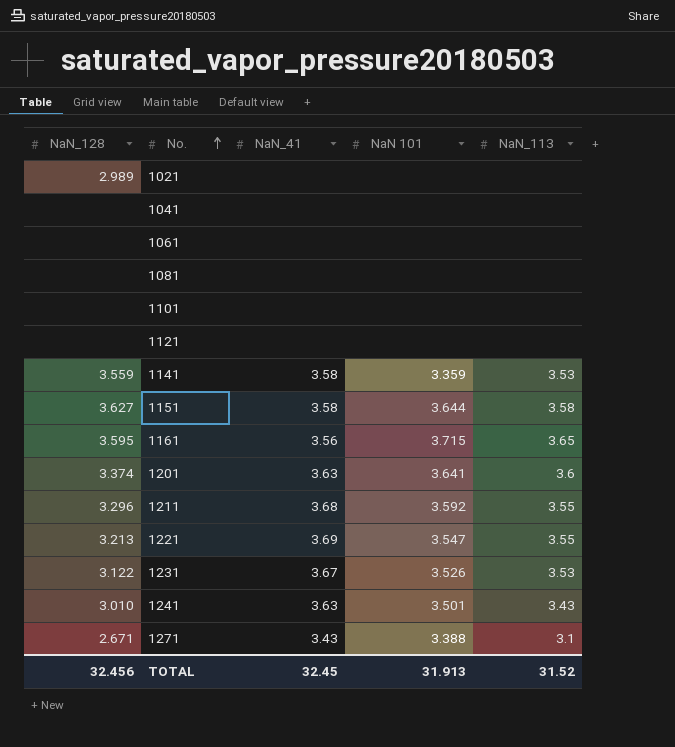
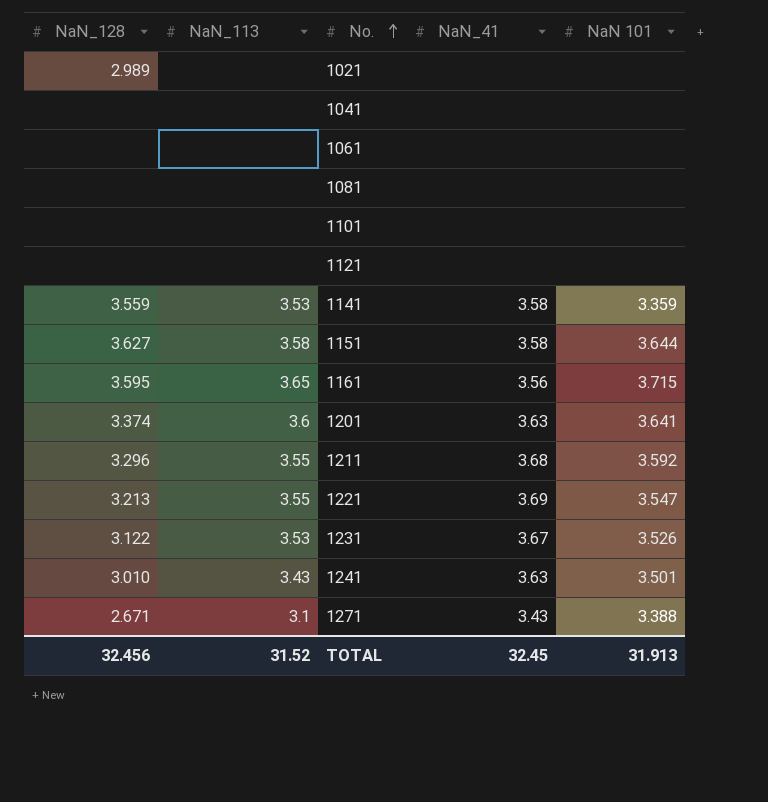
column NaN_113 | position: 5 -> 2

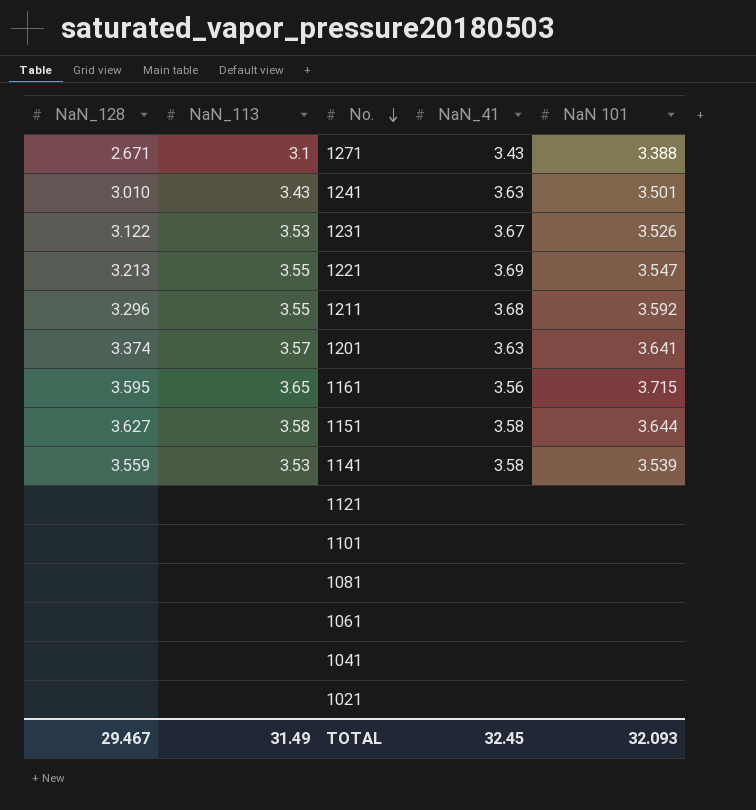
row order: No. ascending -> No. descending
1201 | NaN_113: 3.6 -> 3.57
1141 | NaN 101: 3.359 -> 3.539
1021 | NaN_128: 2.989 -> none
TOTAL | NaN_128: 32.456 -> 29.467
TOTAL | NaN_113: 31.52 -> 31.49
TOTAL | NaN 101: 31.913 -> 32.093

